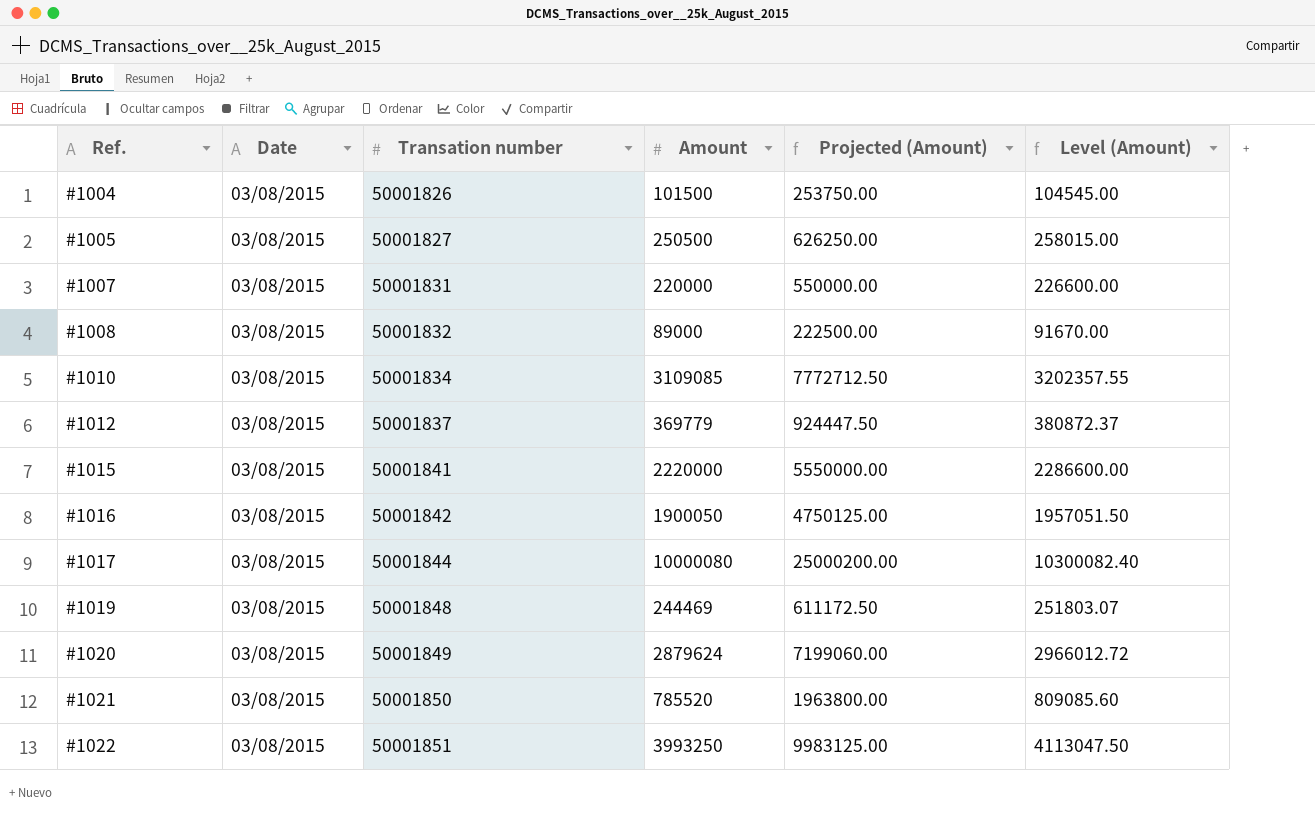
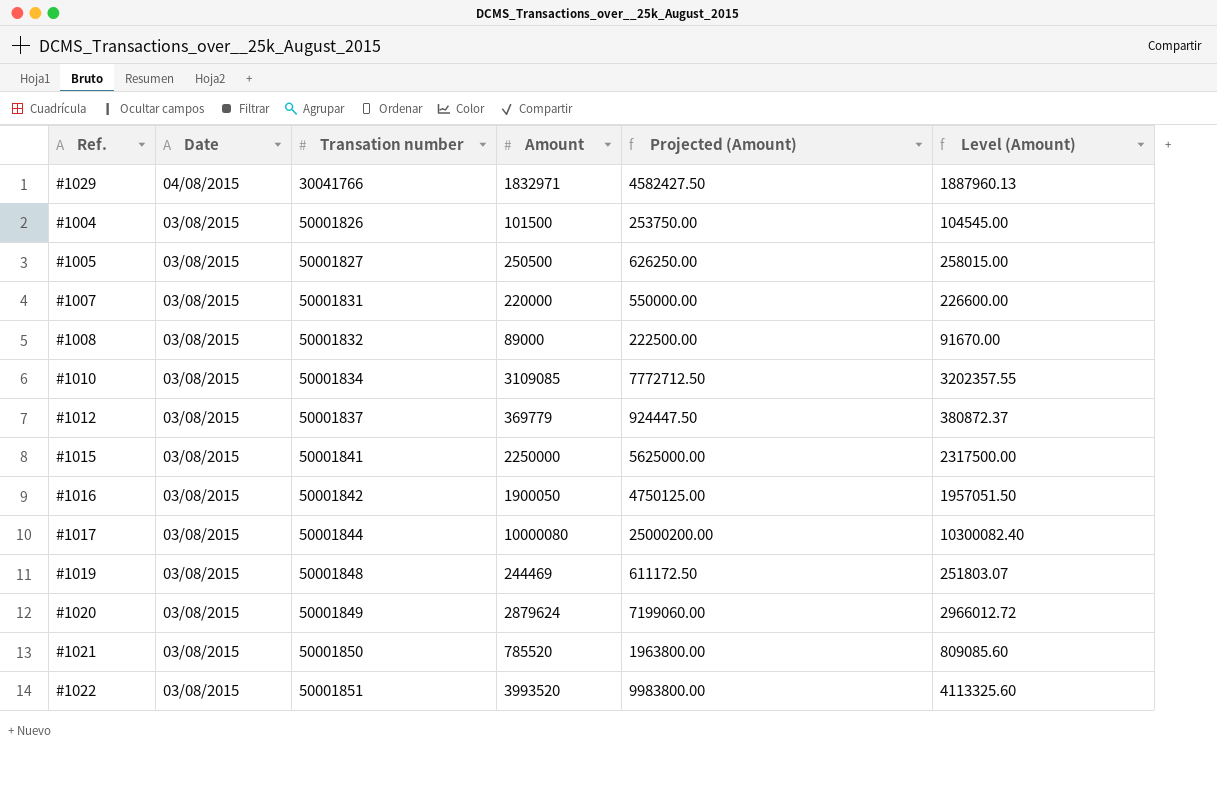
row #1029: none -> 04/08/2015 | 30041766 | 1832971 | 4582427.50 | 1887960.13
#1015 | Amount: 2220000 -> 2250000
#1015 | Projected (Amount): 5550000.00 -> 5625000.00
#1015 | Level (Amount): 2286600.00 -> 2317500.00
#1022 | Amount: 3993250 -> 3993520
#1022 | Projected (Amount): 9983125.00 -> 9983800.00
#1022 | Level (Amount): 4113047.50 -> 4113325.60

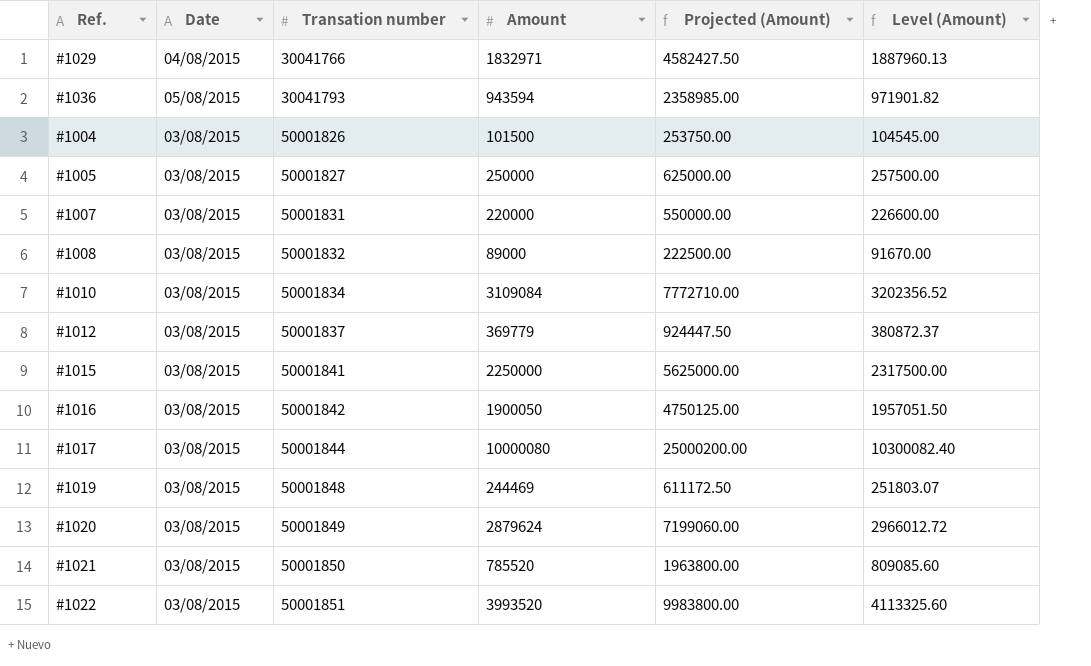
row #1036: none -> 05/08/2015 | 30041793 | 943594 | 2358985.00 | 971901.82
#1005 | Amount: 250500 -> 250000
#1005 | Projected (Amount): 626250.00 -> 625000.00
#1005 | Level (Amount): 258015.00 -> 257500.00
#1010 | Amount: 3109085 -> 3109084
#1010 | Projected (Amount): 7772712.50 -> 7772710.00
#1010 | Level (Amount): 3202357.55 -> 3202356.52

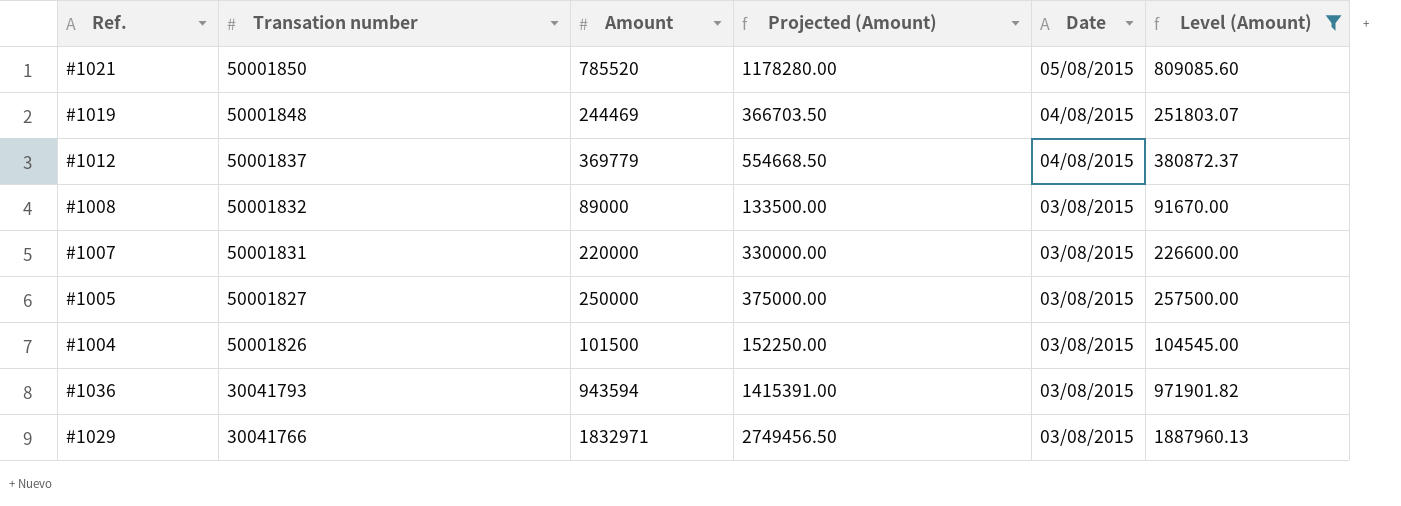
filter: none -> Level (Amount) <= 1887960.13
row order: Transation number ascending -> Transation number descending
column Projected (Amount) | formula: [Amount] * 2.5 -> [Amount] * 1.5
column Date | position: 2 -> 5
#1021 | Date: 03/08/2015 -> 05/08/2015
#1019 | Date: 03/08/2015 -> 04/08/2015
#1012 | Date: 03/08/2015 -> 04/08/2015
#1036 | Date: 05/08/2015 -> 03/08/2015
#1029 | Date: 04/08/2015 -> 03/08/2015

